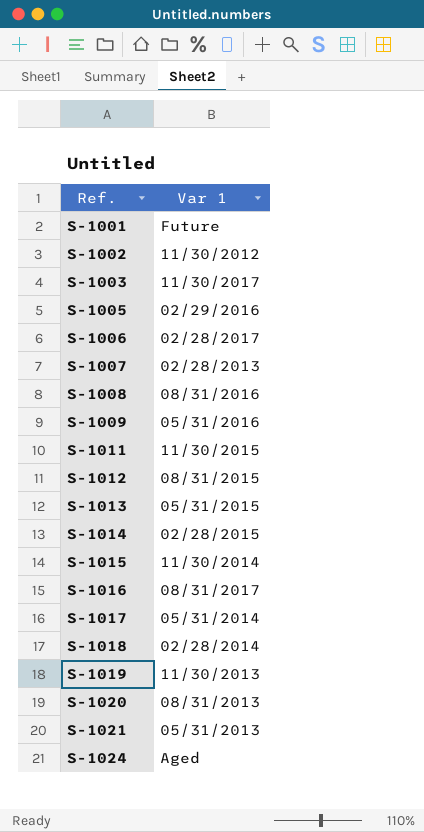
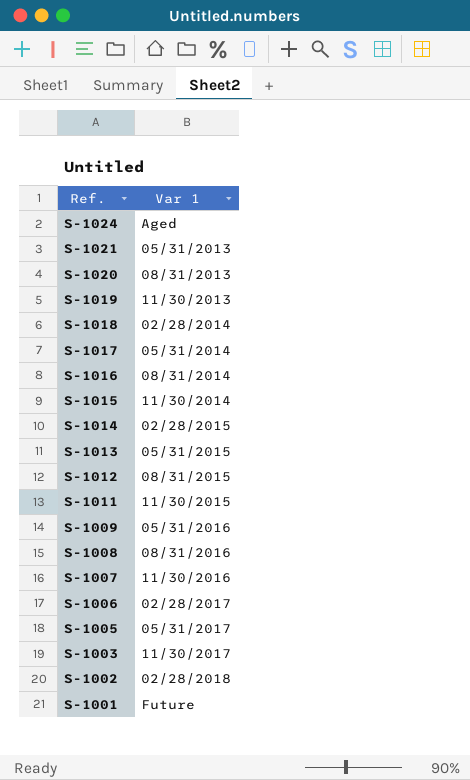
row order: Ref. ascending -> Ref. descending
S-1016 | Var 1: 08/31/2017 -> 08/31/2014
S-1007 | Var 1: 02/28/2013 -> 11/30/2016
S-1005 | Var 1: 02/29/2016 -> 05/31/2017
S-1002 | Var 1: 11/30/2012 -> 02/28/2018

